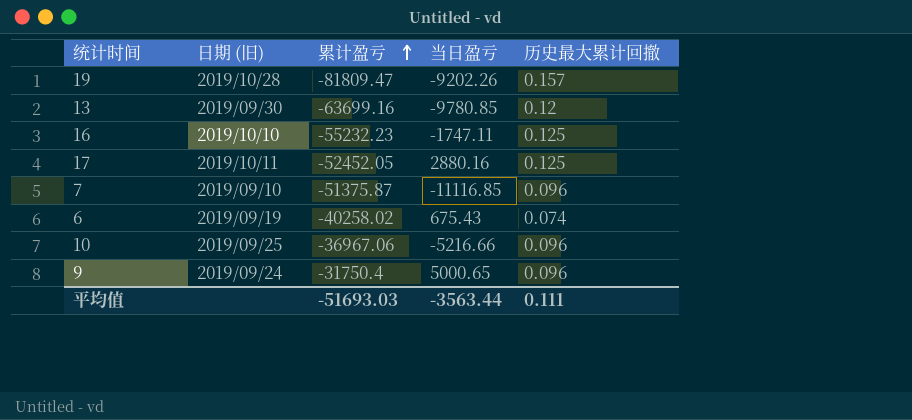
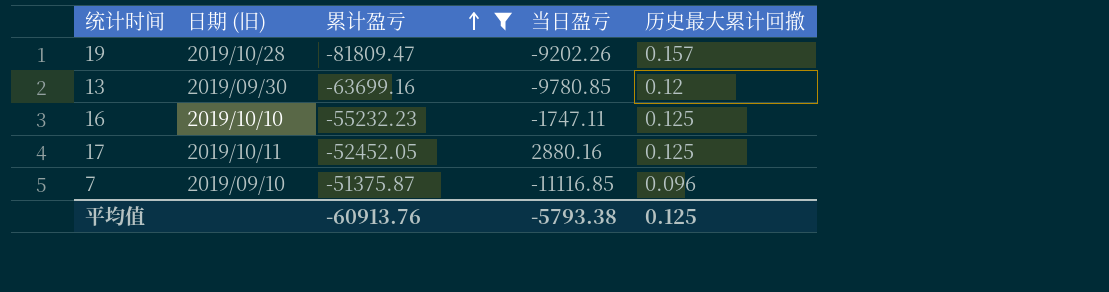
filter: none -> 累计盈亏 <= -51375.87
平均值 | 累计盈亏: -51693.03 -> -60913.76
平均值 | 当日盈亏: -3563.44 -> -5793.38
平均值 | 历史最大累计回撤: 0.111 -> 0.125

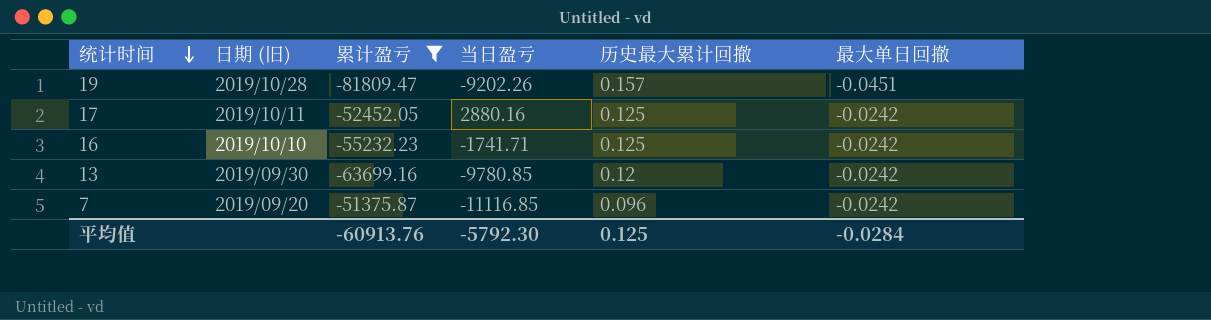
row order: 累计盈亏 ascending -> 统计时间 descending
column 最大单日回撤 | position: none -> 6
16 | 当日盈亏: -1747.11 -> -1741.71
7 | 日期 (旧): 2019/09/10 -> 2019/09/20
平均值 | 当日盈亏: -5793.38 -> -5792.30

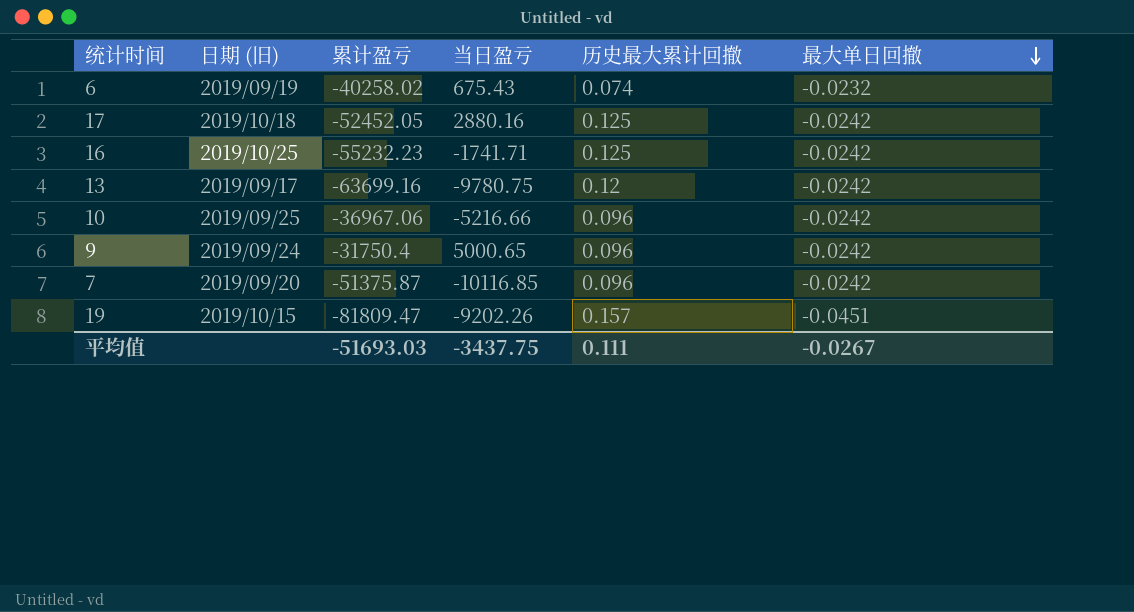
filter: 累计盈亏 <= -51375.87 -> none
row order: 统计时间 descending -> 最大单日回撤 descending
17 | 日期 (旧): 2019/10/11 -> 2019/10/18
16 | 日期 (旧): 2019/10/10 -> 2019/10/25
13 | 日期 (旧): 2019/09/30 -> 2019/09/17
13 | 当日盈亏: -9780.85 -> -9780.75
7 | 当日盈亏: -11116.85 -> -10116.85
19 | 日期 (旧): 2019/10/28 -> 2019/10/15
平均值 | 累计盈亏: -60913.76 -> -51693.03
平均值 | 当日盈亏: -5792.30 -> -3437.75
平均值 | 历史最大累计回撤: 0.125 -> 0.111
平均值 | 最大单日回撤: -0.0284 -> -0.0267

